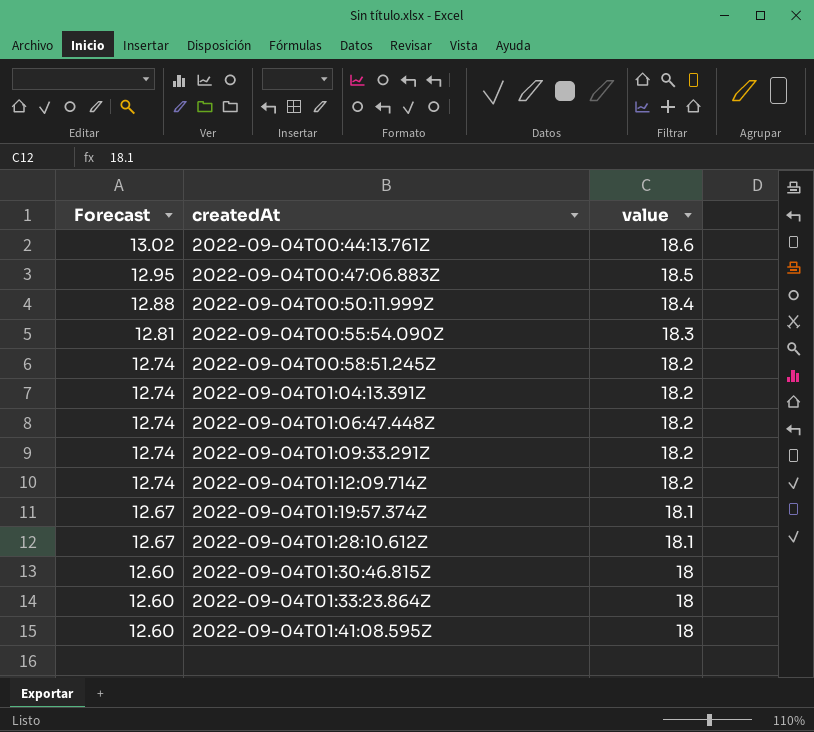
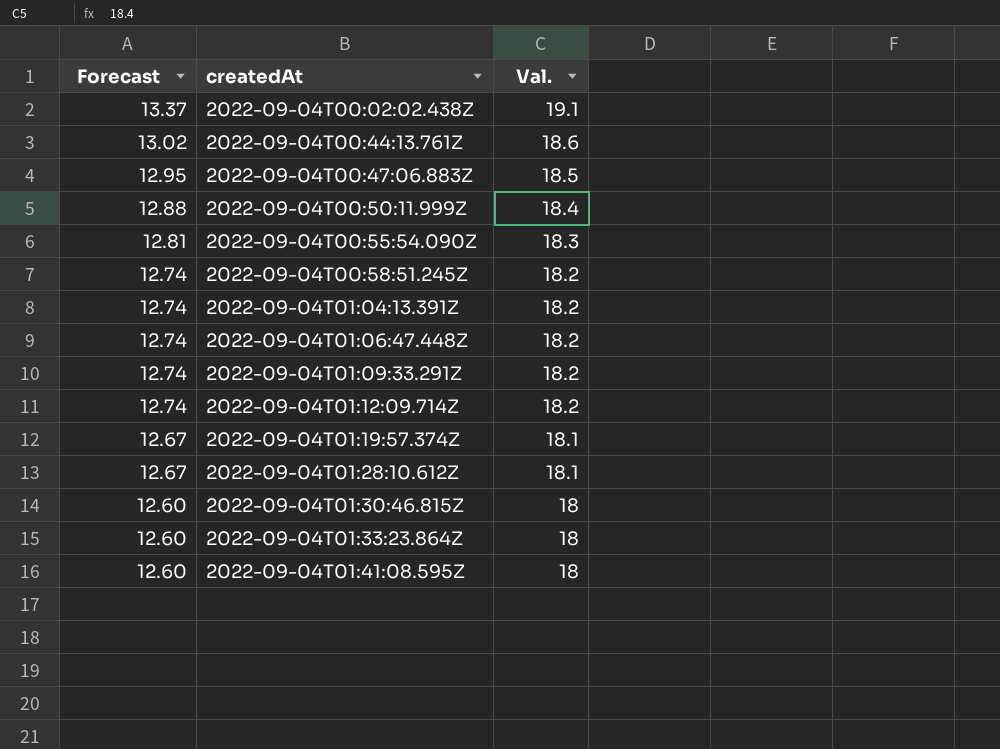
column name: value -> Val.
row 2022-09-04T00:02:02.438Z: none -> 13.37 | 19.1

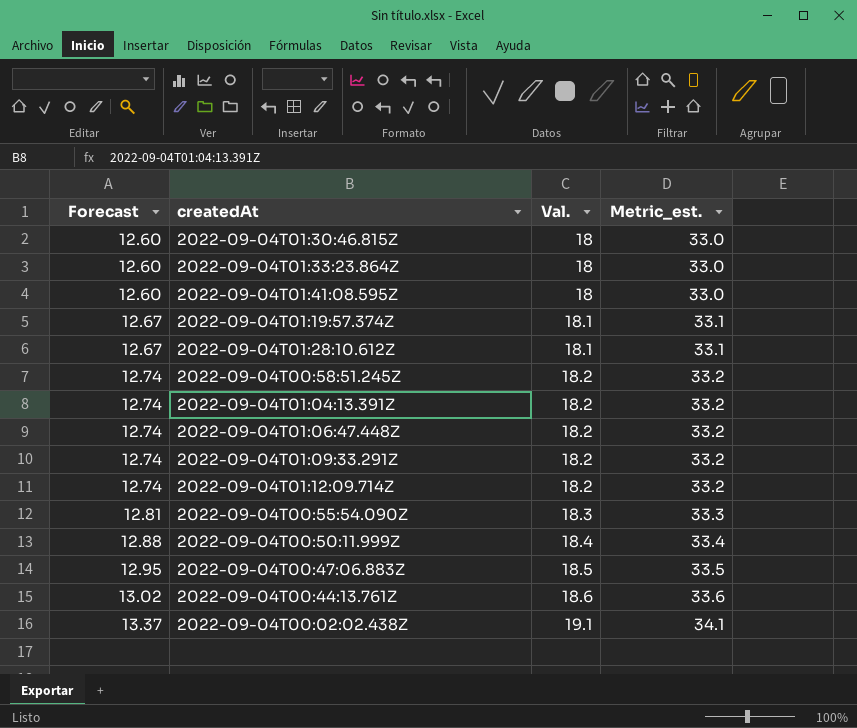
row order: Forecast descending -> Forecast ascending
column Metric_est. | formula: none -> [Val.] + 15

